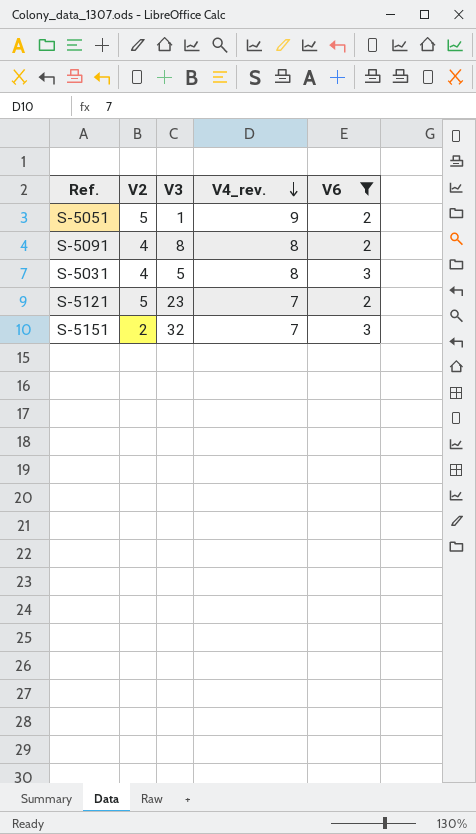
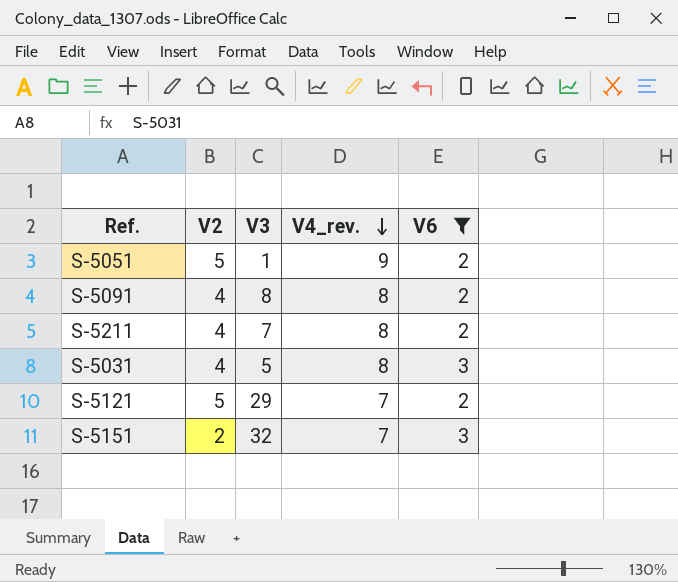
row S-5211: none -> 4 | 7 | 8 | 2
S-5121 | V3: 23 -> 29

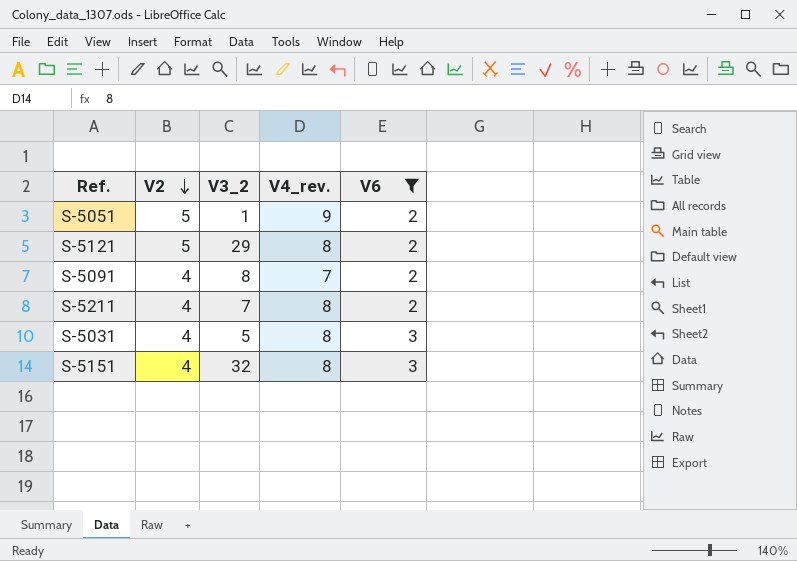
row order: V4_rev. descending -> V2 descending
column name: V3 -> V3_2
S-5121 | V4_rev.: 7 -> 8
S-5091 | V4_rev.: 8 -> 7
S-5151 | V2: 2 -> 4
S-5151 | V4_rev.: 7 -> 8

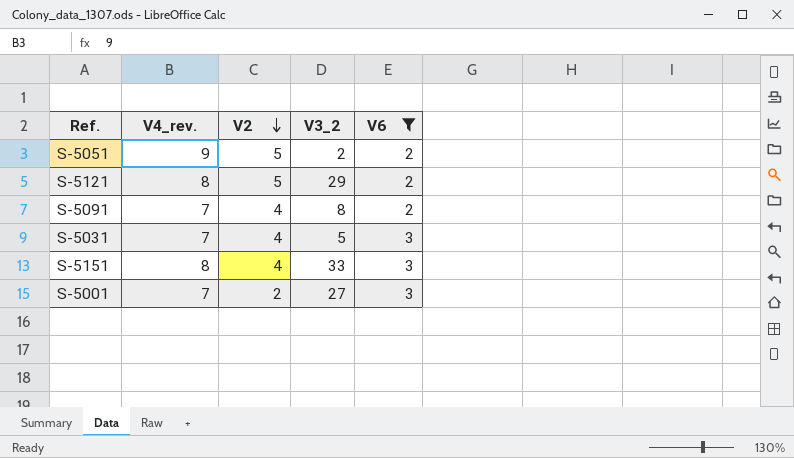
column V4_rev. | position: 4 -> 2
row S-5211: 4 | 7 | 8 | 2 -> none
S-5051 | V3_2: 1 -> 2
S-5031 | V4_rev.: 8 -> 7
S-5151 | V3_2: 32 -> 33
row S-5001: none -> 7 | 2 | 27 | 3

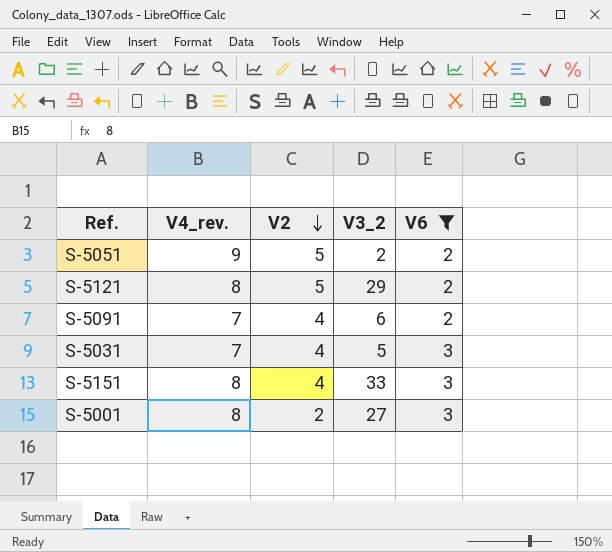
S-5091 | V3_2: 8 -> 6
S-5001 | V4_rev.: 7 -> 8

